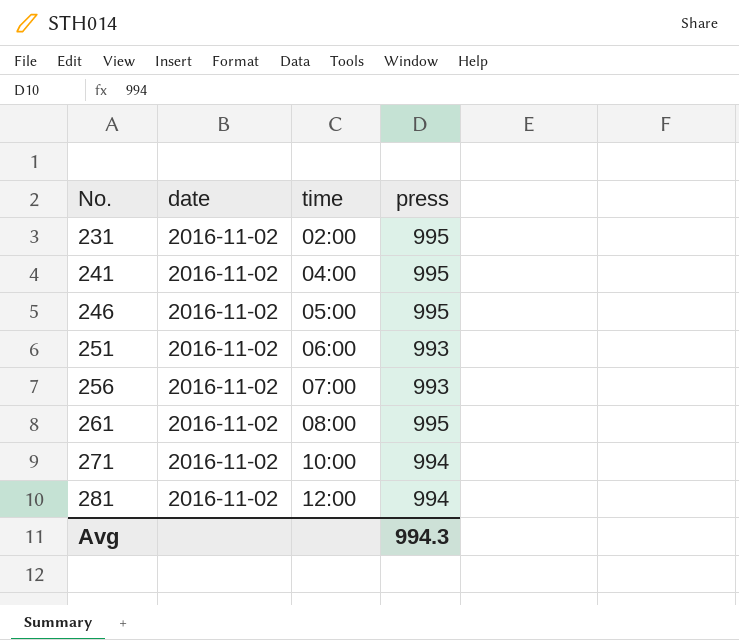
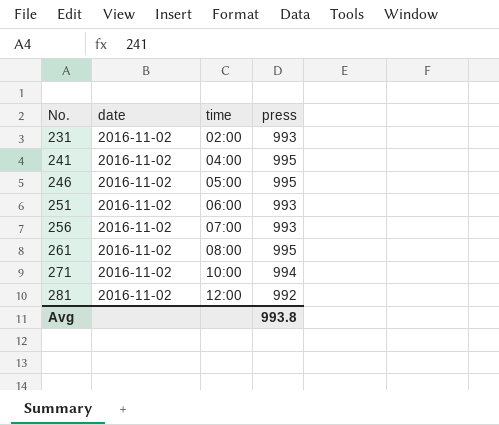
231 | press: 995 -> 993
281 | press: 994 -> 992
Avg | press: 994.3 -> 993.8

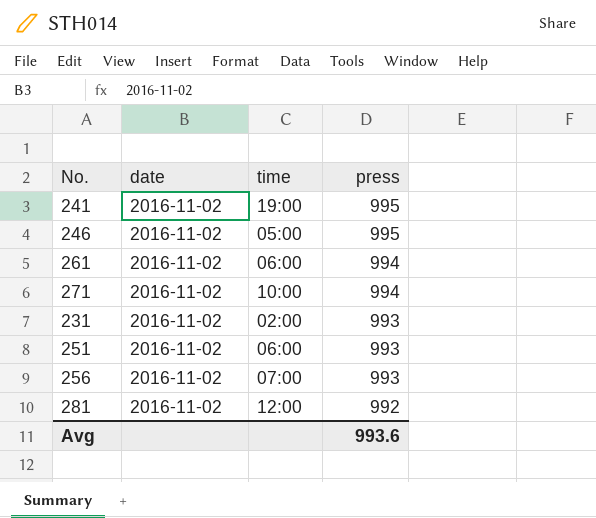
row order: No. ascending -> press descending
241 | time: 04:00 -> 19:00
261 | time: 08:00 -> 06:00
261 | press: 995 -> 994
Avg | press: 993.8 -> 993.6

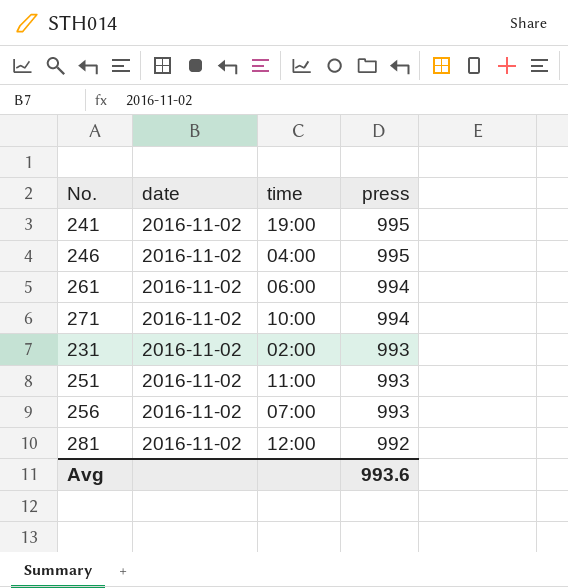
246 | time: 05:00 -> 04:00
251 | time: 06:00 -> 11:00

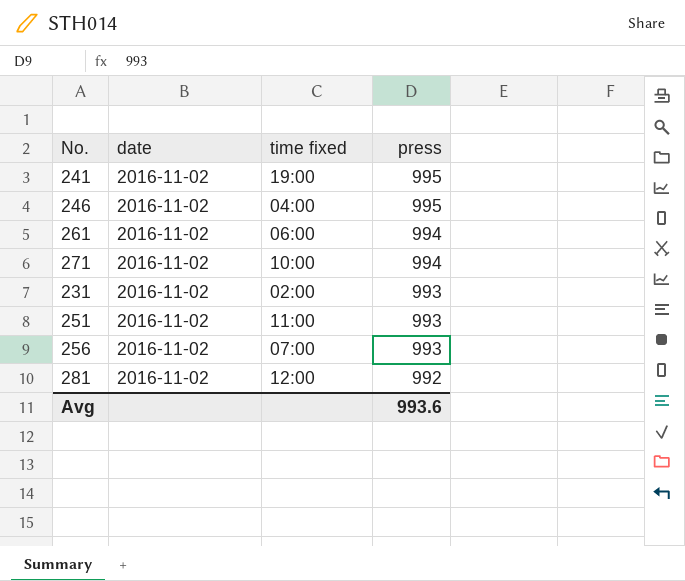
column name: time -> time fixed

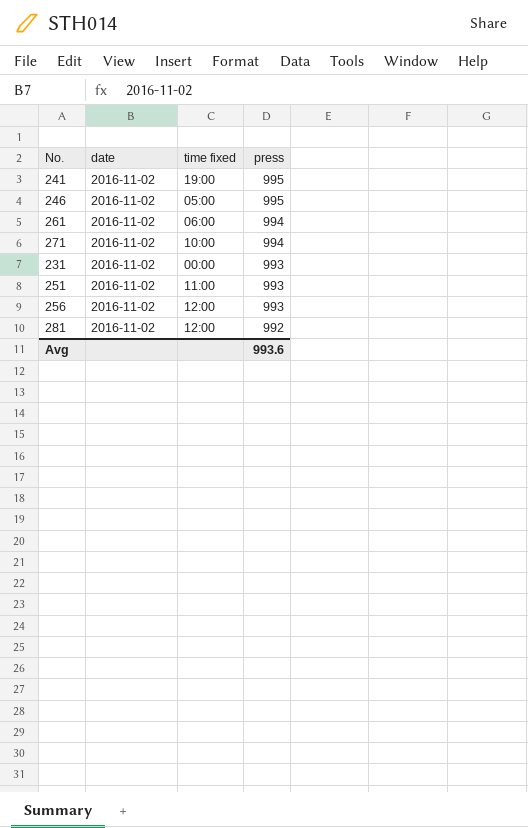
246 | time fixed: 04:00 -> 05:00
231 | time fixed: 02:00 -> 00:00
256 | time fixed: 07:00 -> 12:00

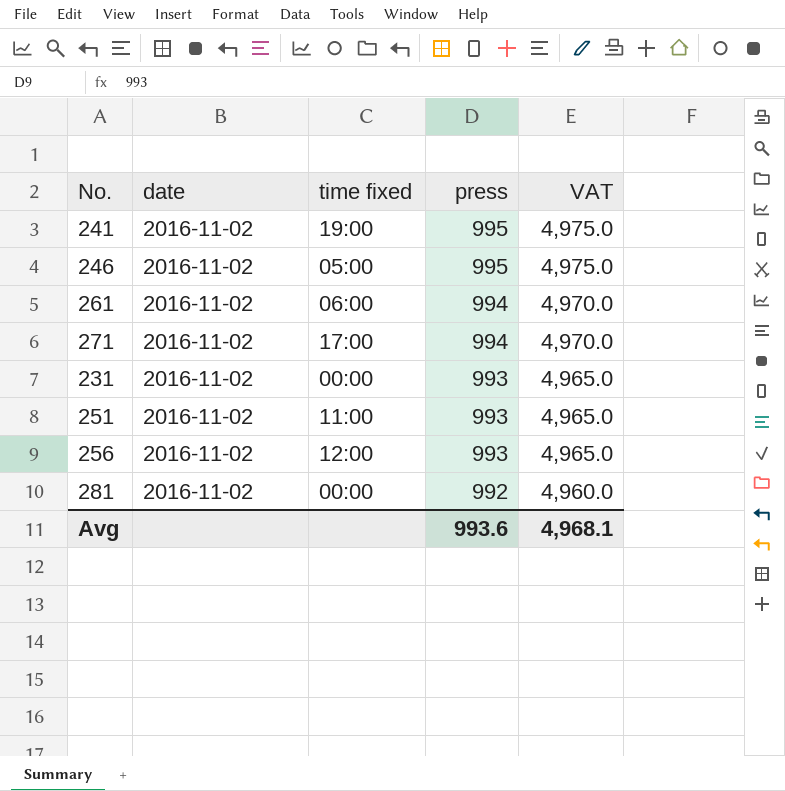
column VAT | formula: none -> [press] * 5
271 | time fixed: 10:00 -> 17:00
281 | time fixed: 12:00 -> 00:00

